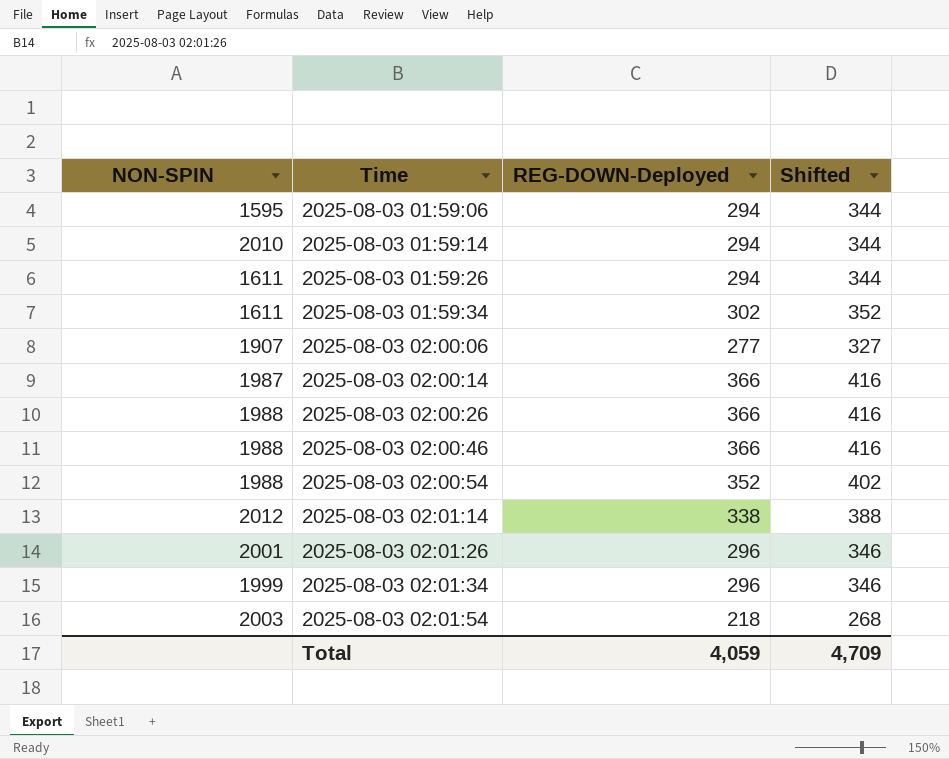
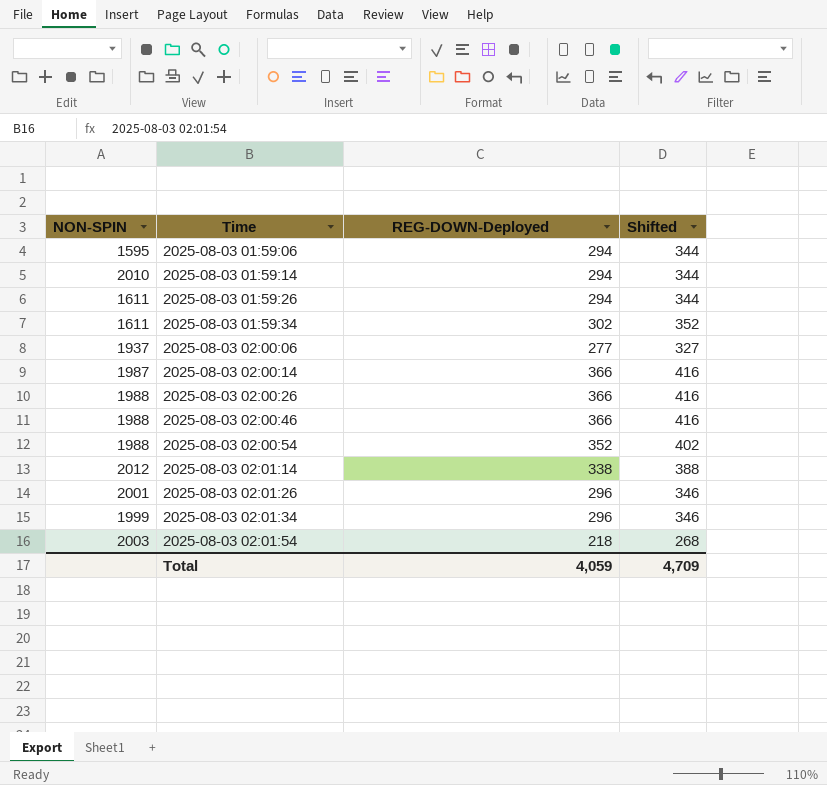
2025-08-03 02:00:06 | NON-SPIN: 1907 -> 1937

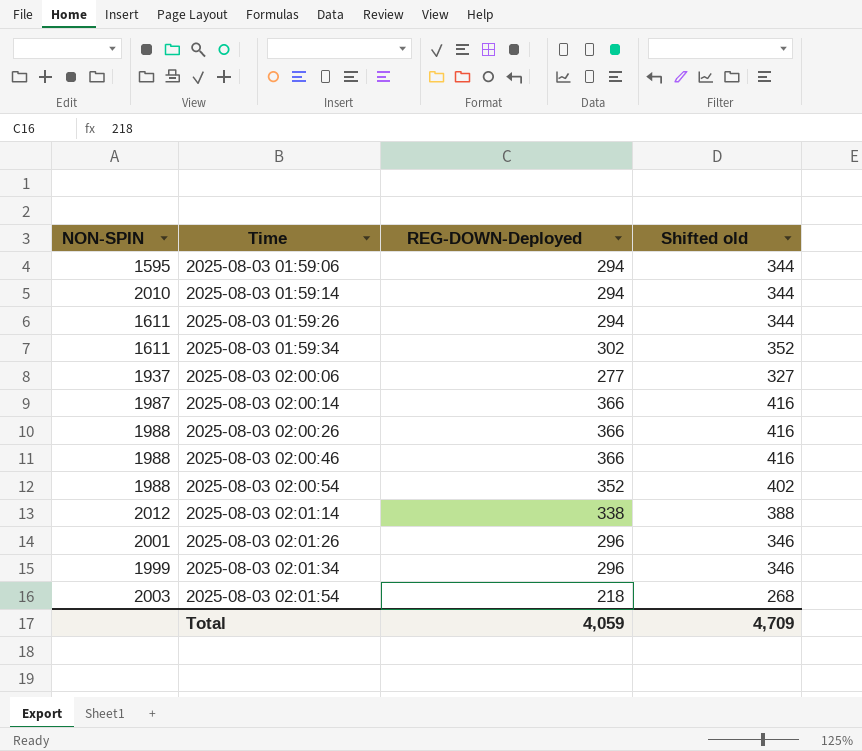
column name: Shifted -> Shifted old

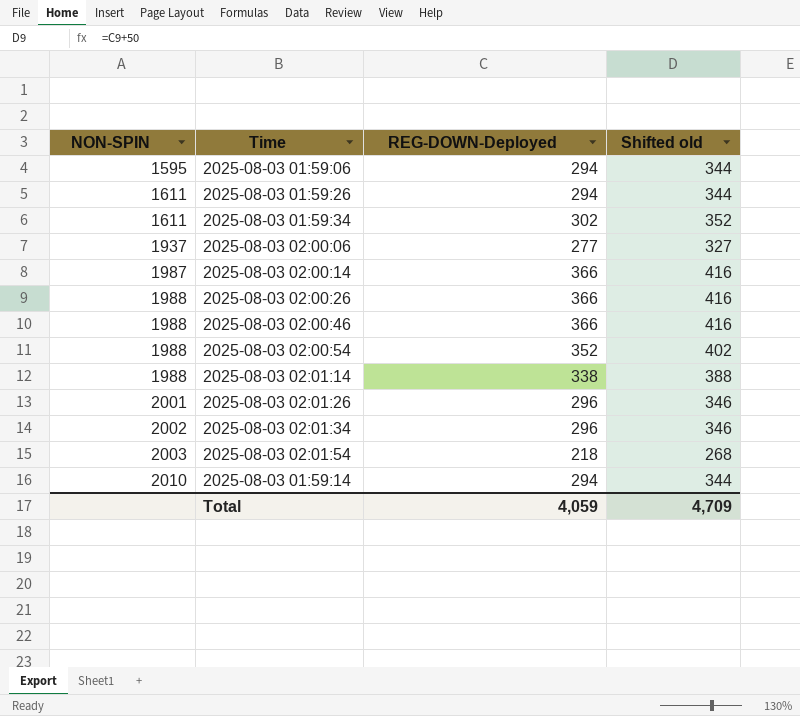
row order: Time ascending -> NON-SPIN ascending
2025-08-03 02:01:14 | NON-SPIN: 2012 -> 1988
2025-08-03 02:01:34 | NON-SPIN: 1999 -> 2002

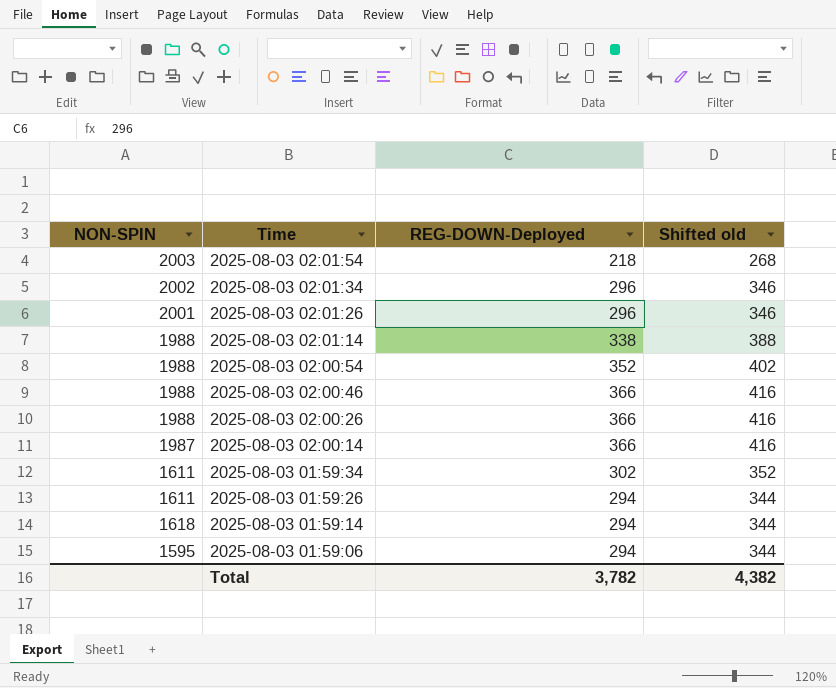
row order: NON-SPIN ascending -> Time descending
row 2025-08-03 02:00:06: 1937 | 277 | 327 -> none
2025-08-03 01:59:14 | NON-SPIN: 2010 -> 1618
Total | REG-DOWN-Deployed: 4,059 -> 3,782
Total | Shifted old: 4,709 -> 4,382

